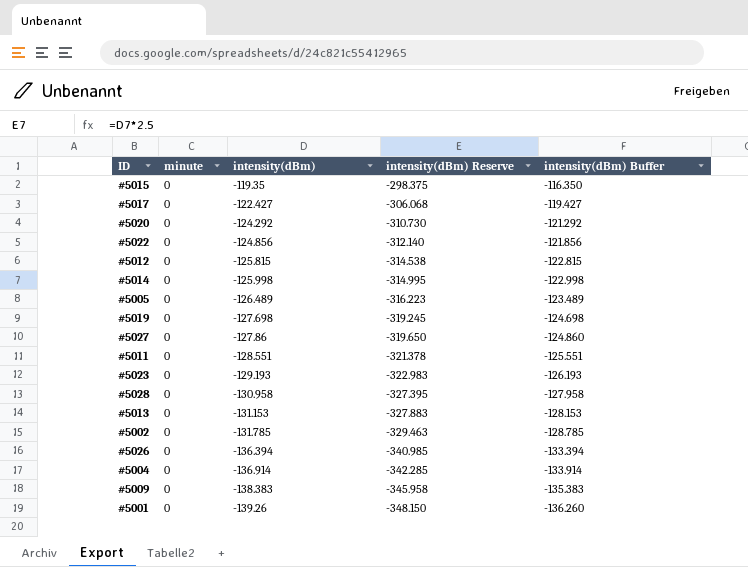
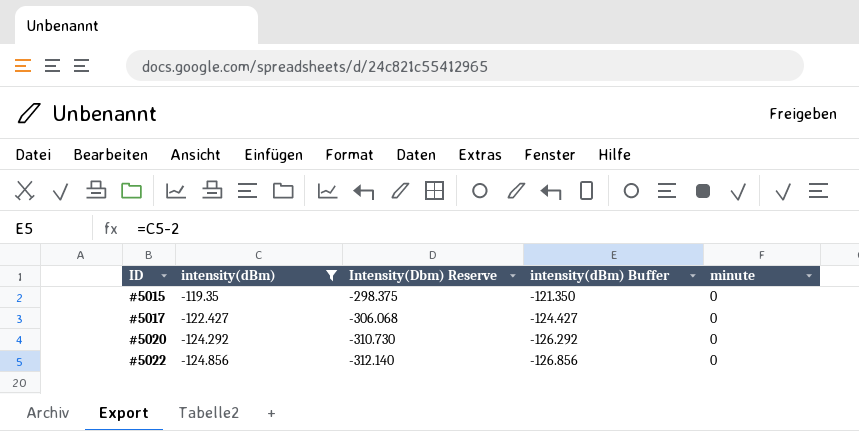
filter: none -> intensity(dBm) >= -124.856
column name: intensity(dBm) Reserve -> Intensity(Dbm) Reserve
column intensity(dBm) Buffer | formula: [intensity(dBm)] + 3 -> [intensity(dBm)] - 2
column minute | position: 2 -> 5

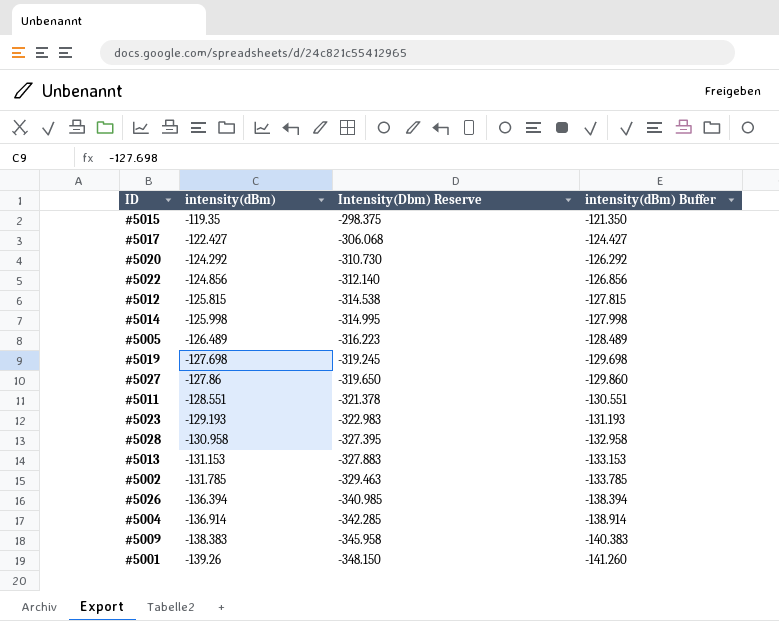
filter: intensity(dBm) >= -124.856 -> none
column minute | position: 5 -> none

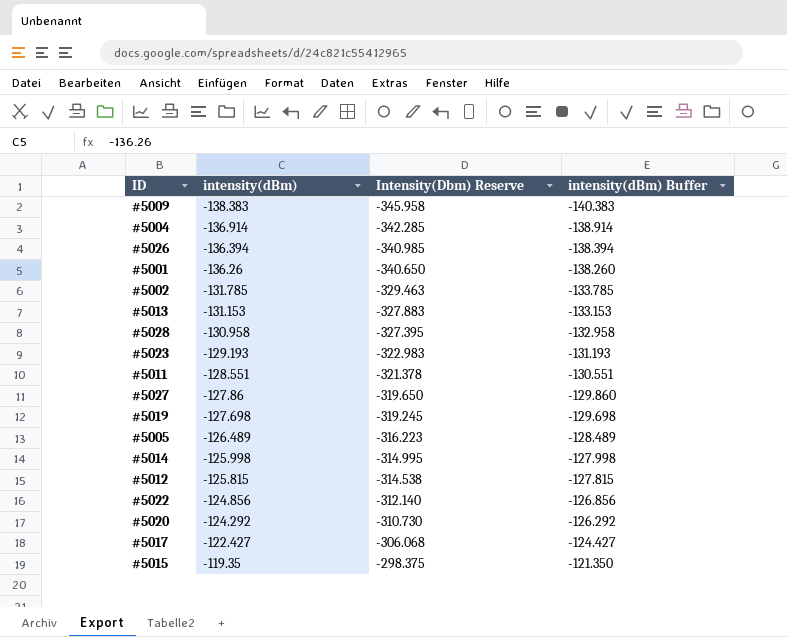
row order: intensity(dBm) descending -> intensity(dBm) ascending
#5001 | intensity(dBm): -139.26 -> -136.26
#5001 | Intensity(Dbm) Reserve: -348.150 -> -340.650
#5001 | intensity(dBm) Buffer: -141.260 -> -138.260

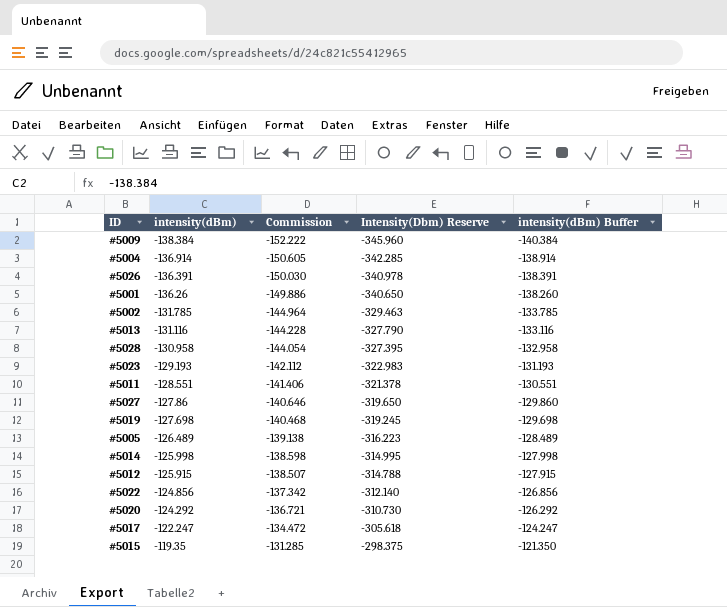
column Commission | formula: none -> [intensity(dBm)] * 1.1
#5009 | intensity(dBm): -138.383 -> -138.384
#5009 | Intensity(Dbm) Reserve: -345.958 -> -345.960
#5009 | intensity(dBm) Buffer: -140.383 -> -140.384
#5026 | intensity(dBm): -136.394 -> -136.391
#5026 | Intensity(Dbm) Reserve: -340.985 -> -340.978
#5026 | intensity(dBm) Buffer: -138.394 -> -138.391
#5013 | intensity(dBm): -131.153 -> -131.116
#5013 | Intensity(Dbm) Reserve: -327.883 -> -327.790
#5013 | intensity(dBm) Buffer: -133.153 -> -133.116
#5012 | intensity(dBm): -125.815 -> -125.915
#5012 | Intensity(Dbm) Reserve: -314.538 -> -314.788
#5012 | intensity(dBm) Buffer: -127.815 -> -127.915
#5017 | intensity(dBm): -122.427 -> -122.247
#5017 | Intensity(Dbm) Reserve: -306.068 -> -305.618
#5017 | intensity(dBm) Buffer: -124.427 -> -124.247

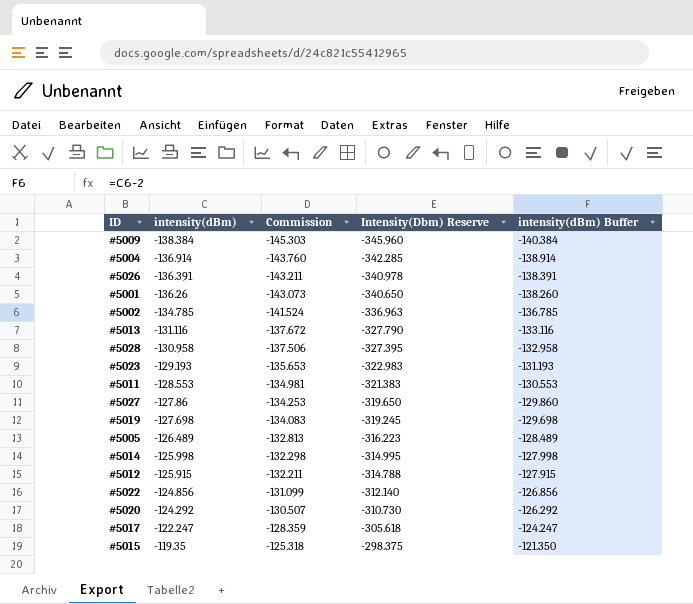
column Commission | formula: [intensity(dBm)] * 1.1 -> [intensity(dBm)] * 1.05
#5002 | intensity(dBm): -131.785 -> -134.785
#5002 | Intensity(Dbm) Reserve: -329.463 -> -336.963
#5002 | intensity(dBm) Buffer: -133.785 -> -136.785
#5011 | intensity(dBm): -128.551 -> -128.553
#5011 | Intensity(Dbm) Reserve: -321.378 -> -321.383
#5011 | intensity(dBm) Buffer: -130.551 -> -130.553

